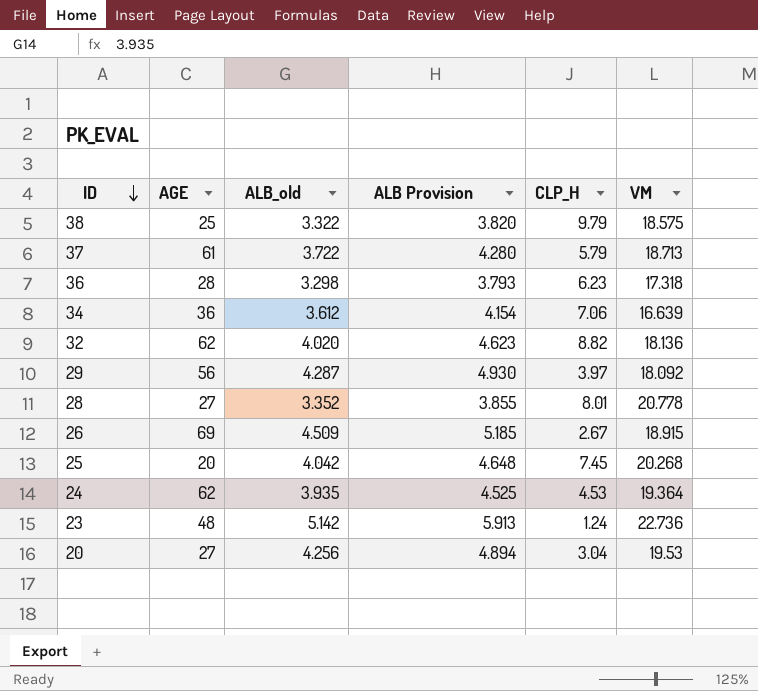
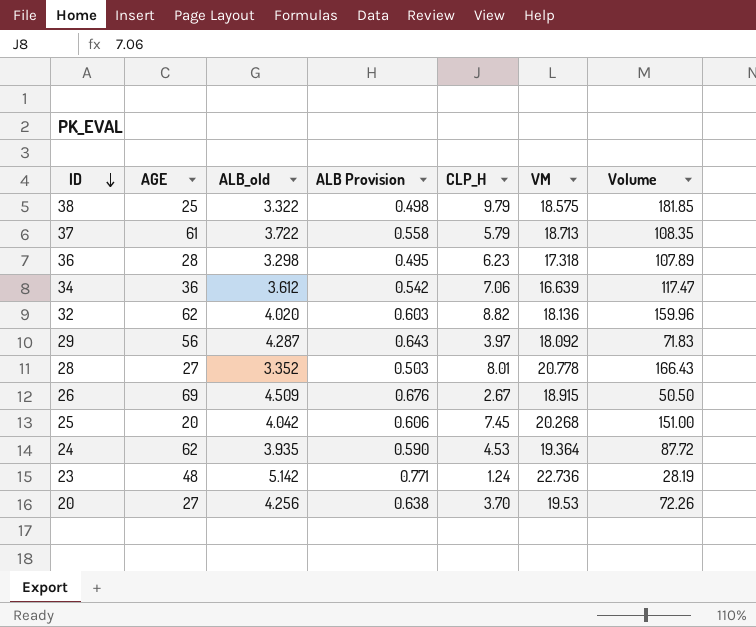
column ALB Provision | formula: [ALB_old] * 1.15 -> [ALB_old] * 0.15
column Volume | formula: none -> [CLP_H] * [VM]
20 | CLP_H: 3.04 -> 3.70

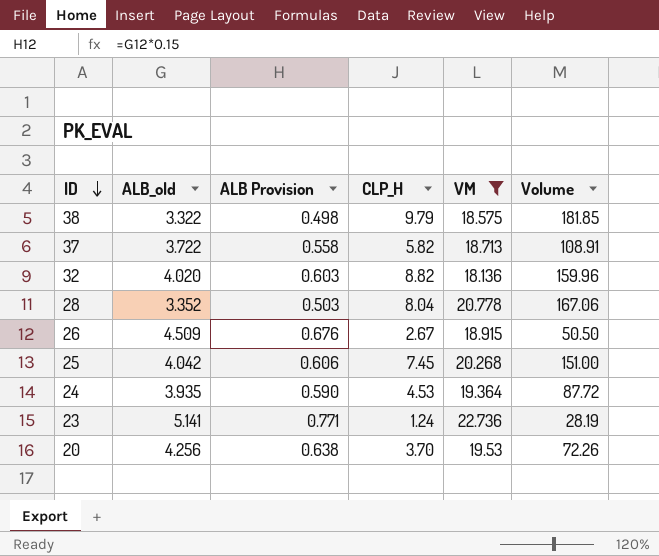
filter: none -> VM >= 18.136
column AGE | position: 2 -> none
37 | CLP_H: 5.79 -> 5.82
37 | Volume: 108.35 -> 108.91
28 | CLP_H: 8.01 -> 8.04
28 | Volume: 166.43 -> 167.06
23 | ALB_old: 5.142 -> 5.141

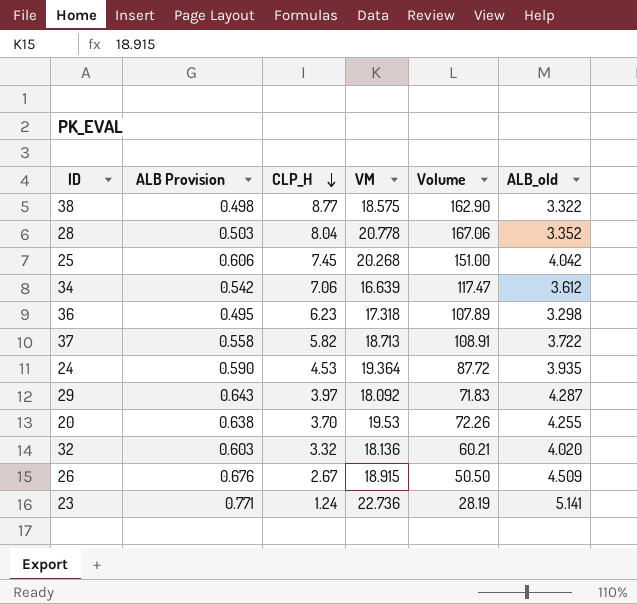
filter: VM >= 18.136 -> none
row order: ID descending -> CLP_H descending
column ALB_old | position: 2 -> 6
38 | CLP_H: 9.79 -> 8.77
38 | Volume: 181.85 -> 162.90
20 | ALB_old: 4.256 -> 4.255
32 | CLP_H: 8.82 -> 3.32
32 | Volume: 159.96 -> 60.21

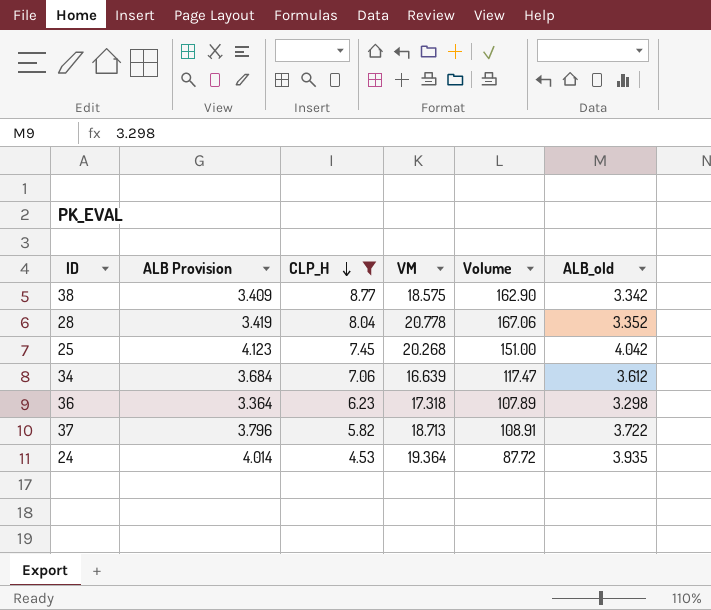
filter: none -> CLP_H >= 4.53
column ALB Provision | formula: [ALB_old] * 0.15 -> [ALB_old] * 1.02
38 | ALB_old: 3.322 -> 3.342

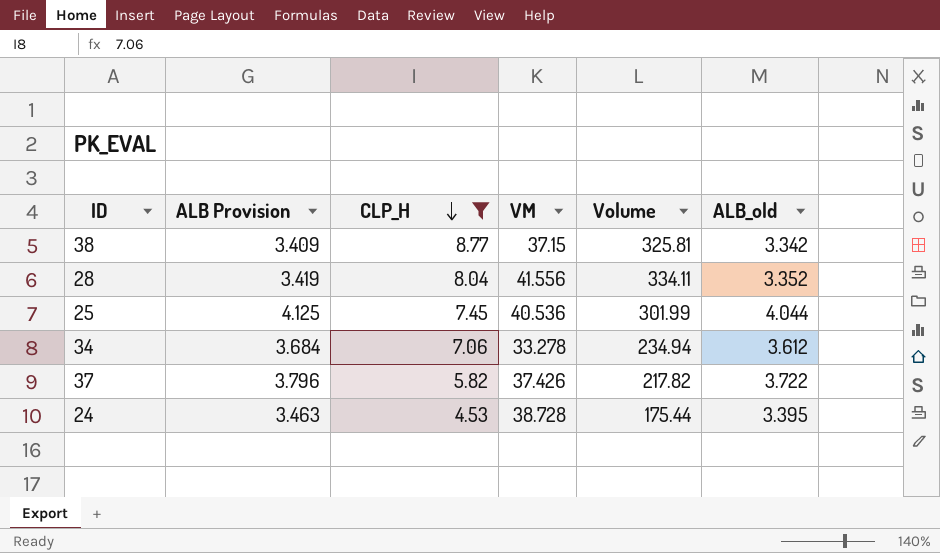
row 36: 3.364 | 6.23 | 17.318 | 107.89 | 3.298 -> none
38 | VM: 18.575 -> 37.15
38 | Volume: 162.90 -> 325.81
28 | VM: 20.778 -> 41.556
28 | Volume: 167.06 -> 334.11
25 | ALB Provision: 4.123 -> 4.125
25 | VM: 20.268 -> 40.536
25 | Volume: 151.00 -> 301.99
25 | ALB_old: 4.042 -> 4.044
34 | VM: 16.639 -> 33.278
34 | Volume: 117.47 -> 234.94
37 | VM: 18.713 -> 37.426
37 | Volume: 108.91 -> 217.82
24 | ALB Provision: 4.014 -> 3.463
24 | VM: 19.364 -> 38.728
24 | Volume: 87.72 -> 175.44
24 | ALB_old: 3.935 -> 3.395

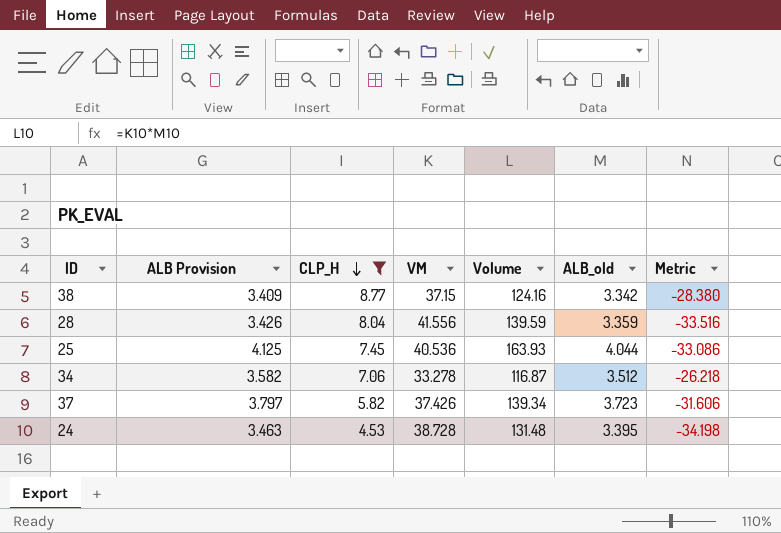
column Volume | formula: [CLP_H] * [VM] -> [VM] * [ALB_old]
column Metric | formula: none -> [CLP_H] - [VM]
28 | ALB Provision: 3.419 -> 3.426
28 | ALB_old: 3.352 -> 3.359
34 | ALB Provision: 3.684 -> 3.582
34 | ALB_old: 3.612 -> 3.512
37 | ALB Provision: 3.796 -> 3.797
37 | ALB_old: 3.722 -> 3.723

